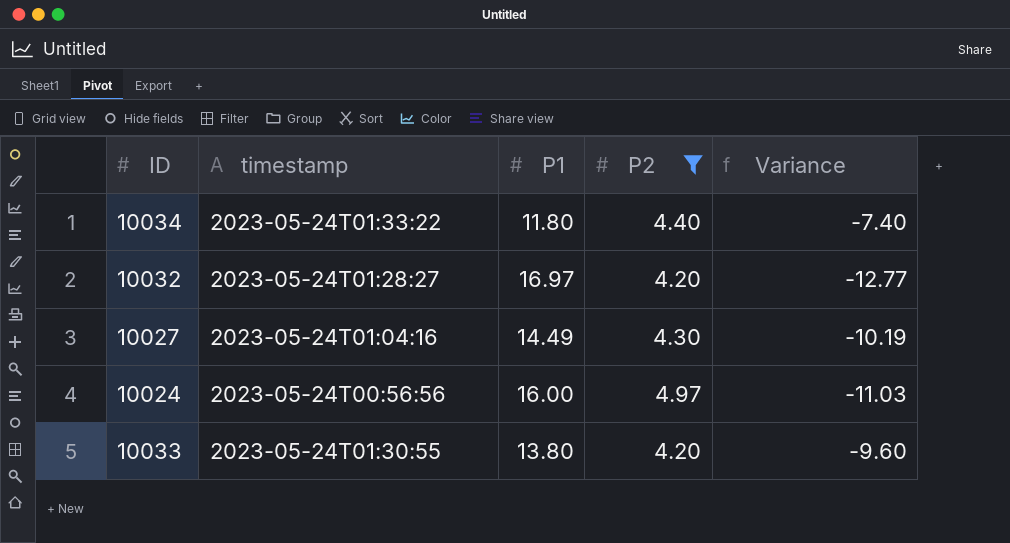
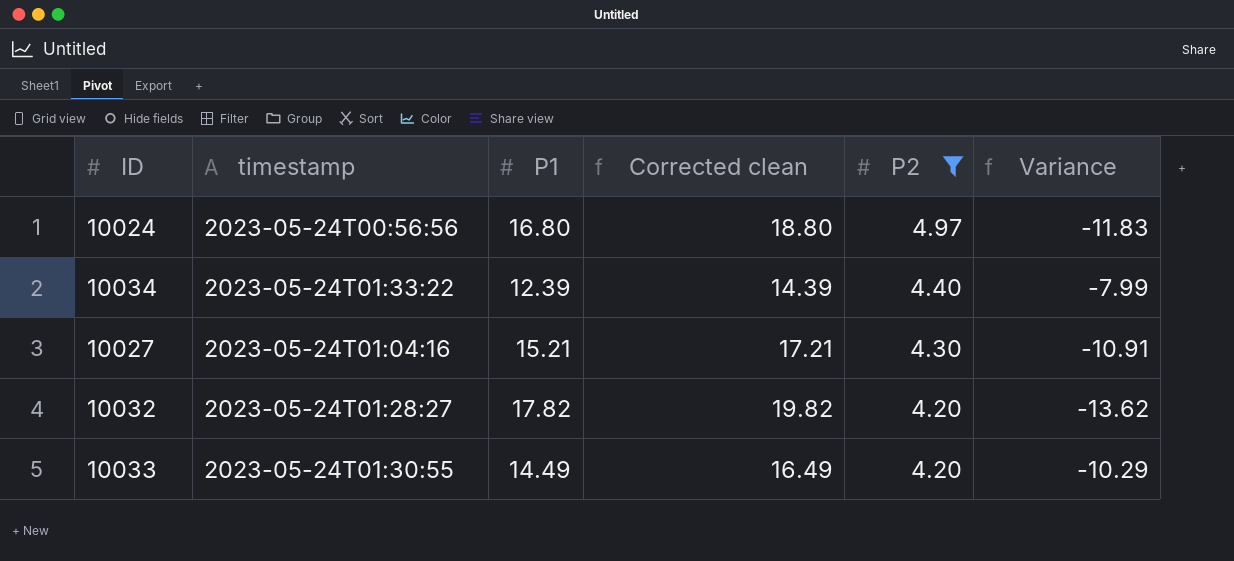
row order: none -> P2 descending
column Corrected clean | formula: none -> [P1] + 2
10024 | P1: 16.00 -> 16.80
10024 | Variance: -11.03 -> -11.83
10034 | P1: 11.80 -> 12.39
10034 | Variance: -7.40 -> -7.99
10027 | P1: 14.49 -> 15.21
10027 | Variance: -10.19 -> -10.91
10032 | P1: 16.97 -> 17.82
10032 | Variance: -12.77 -> -13.62
10033 | P1: 13.80 -> 14.49
10033 | Variance: -9.60 -> -10.29

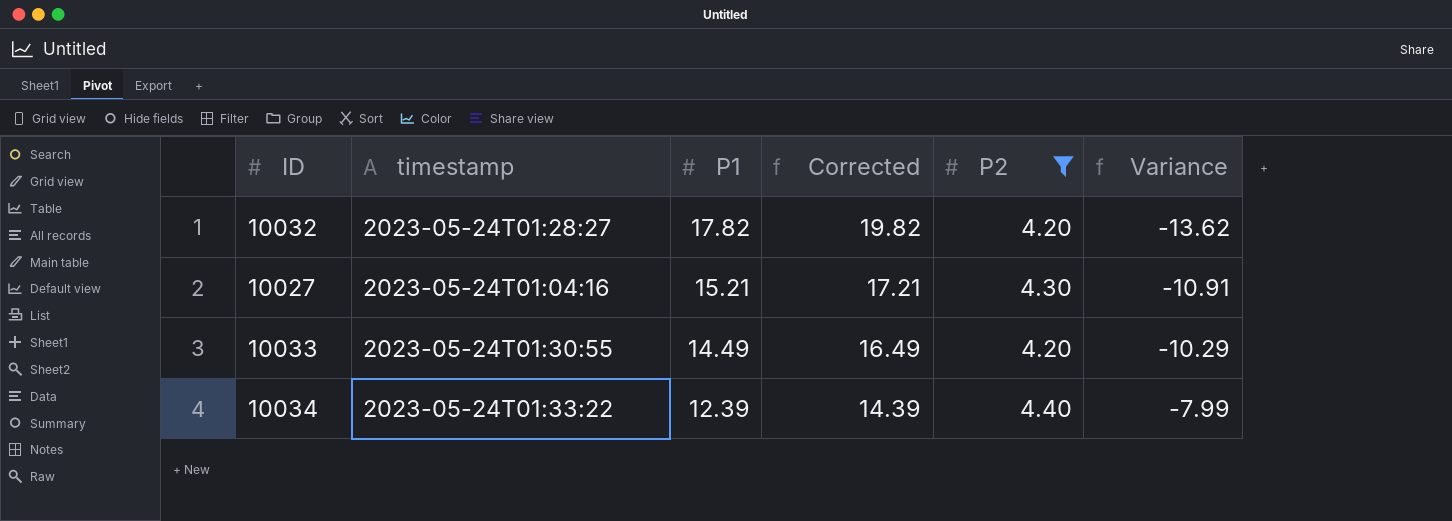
row order: P2 descending -> P1 descending
column name: Corrected clean -> Corrected
row 10024: 2023-05-24T00:56:56 | 16.80 | 18.80 | 4.97 | -11.83 -> none

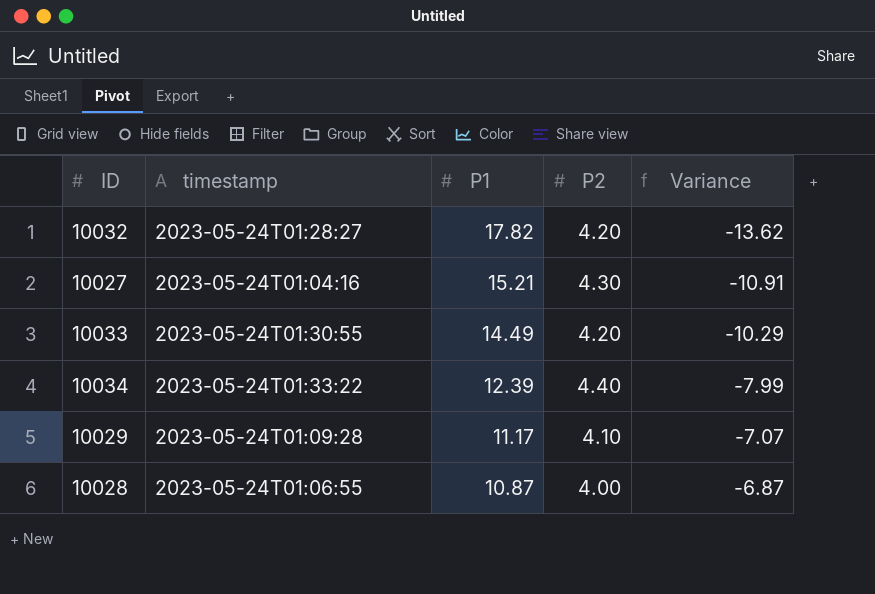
filter: P2 >= 4.20 -> none
column Corrected | formula: [P1] + 2 -> none

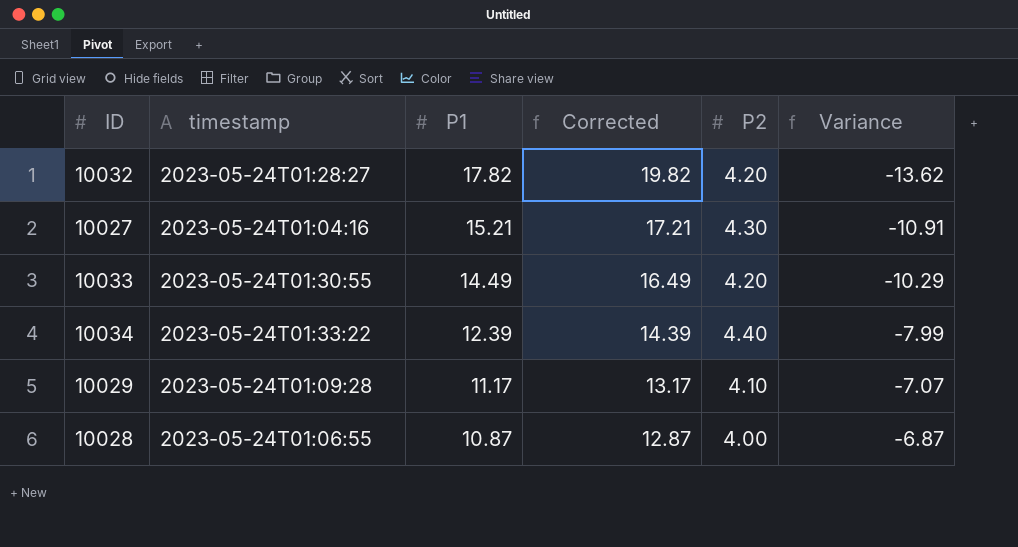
column Corrected | formula: none -> [P1] + 2

